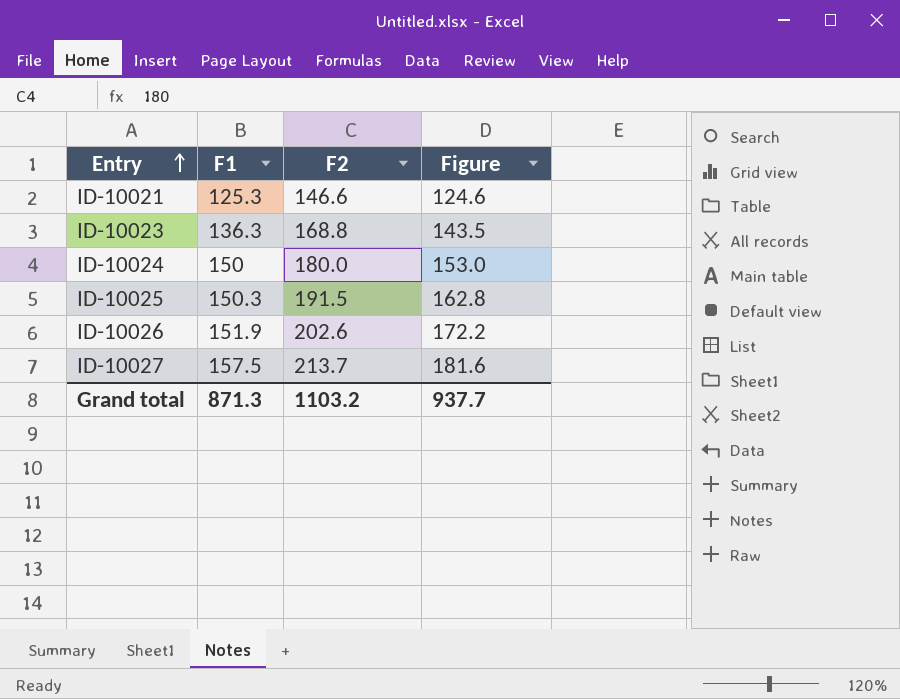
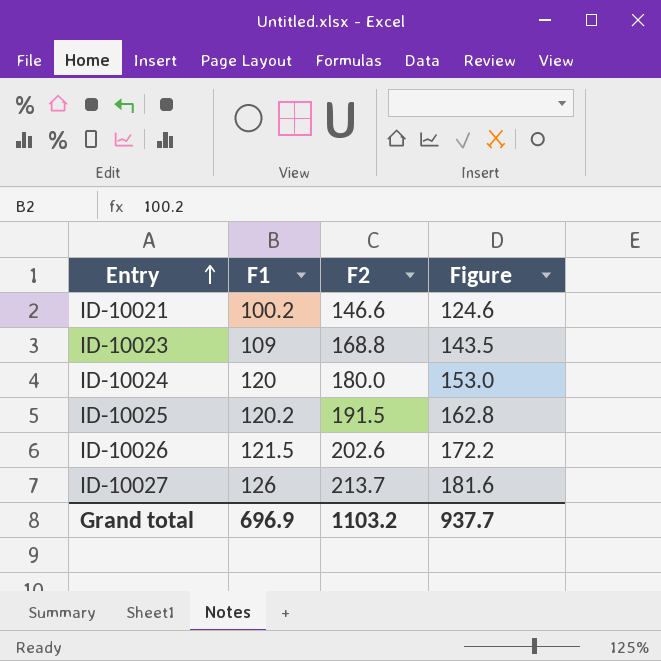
ID-10021 | F1: 125.3 -> 100.2
ID-10023 | F1: 136.3 -> 109
ID-10024 | F1: 150 -> 120
ID-10025 | F1: 150.3 -> 120.2
ID-10026 | F1: 151.9 -> 121.5
ID-10027 | F1: 157.5 -> 126
Grand total | F1: 871.3 -> 696.9

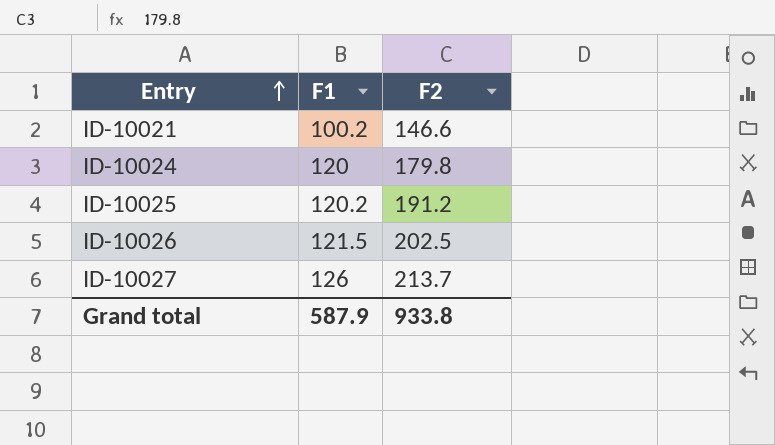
column Figure | formula: [F2] * 0.85 -> none
row ID-10023: 109 | 168.8 | 143.5 -> none
ID-10024 | F2: 180.0 -> 179.8
ID-10025 | F2: 191.5 -> 191.2
ID-10026 | F2: 202.6 -> 202.5
Grand total | F1: 696.9 -> 587.9
Grand total | F2: 1103.2 -> 933.8

